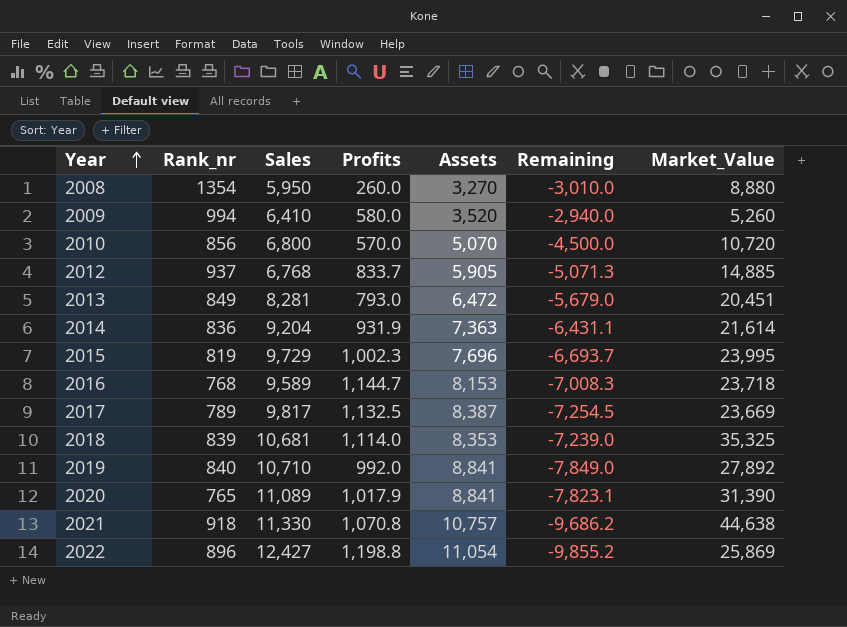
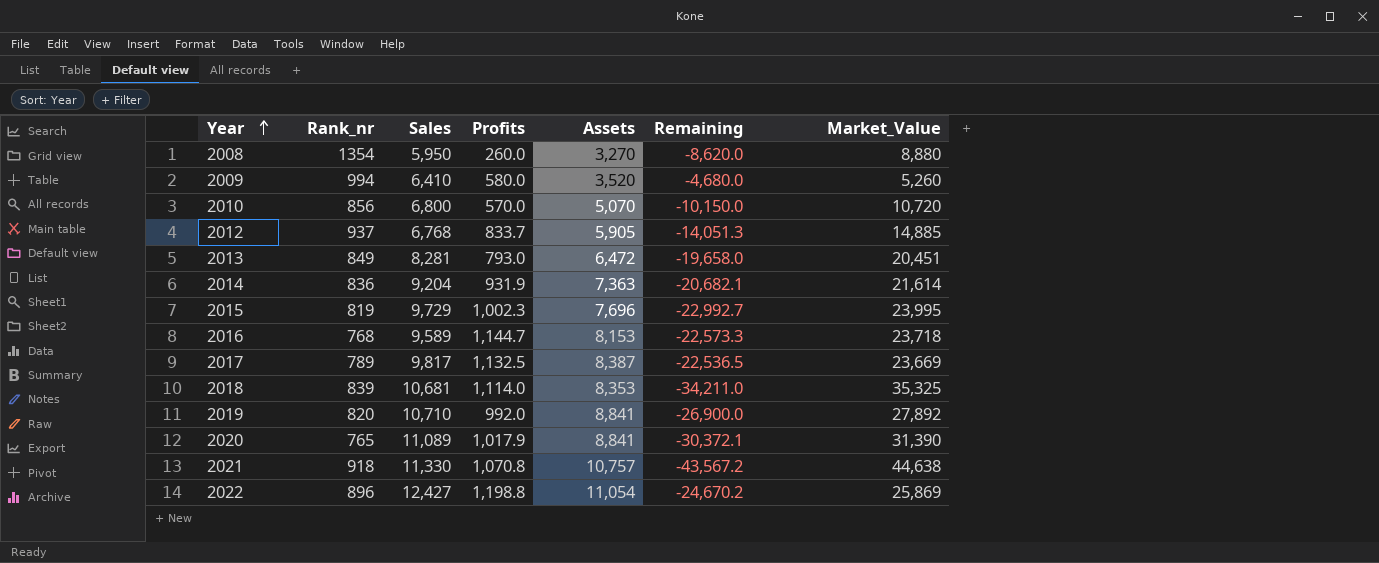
column Remaining | formula: [Profits] - [Assets] -> [Profits] - [Market_Value]
2019 | Rank_nr: 840 -> 820

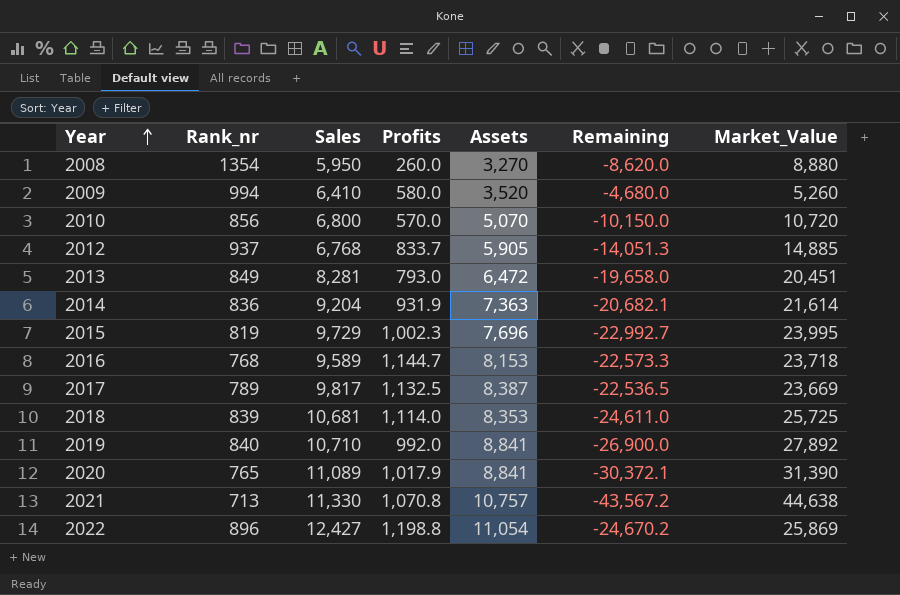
2018 | Remaining: -34,211.0 -> -24,611.0
2018 | Market_Value: 35,325 -> 25,725
2019 | Rank_nr: 820 -> 840
2021 | Rank_nr: 918 -> 713

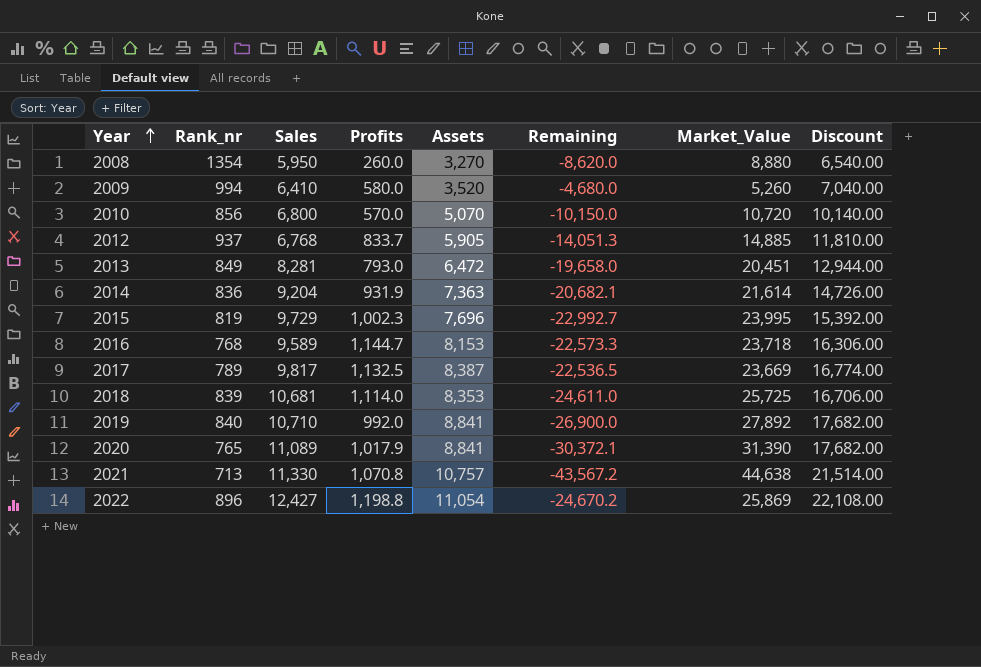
column Discount | formula: none -> [Assets] * 2

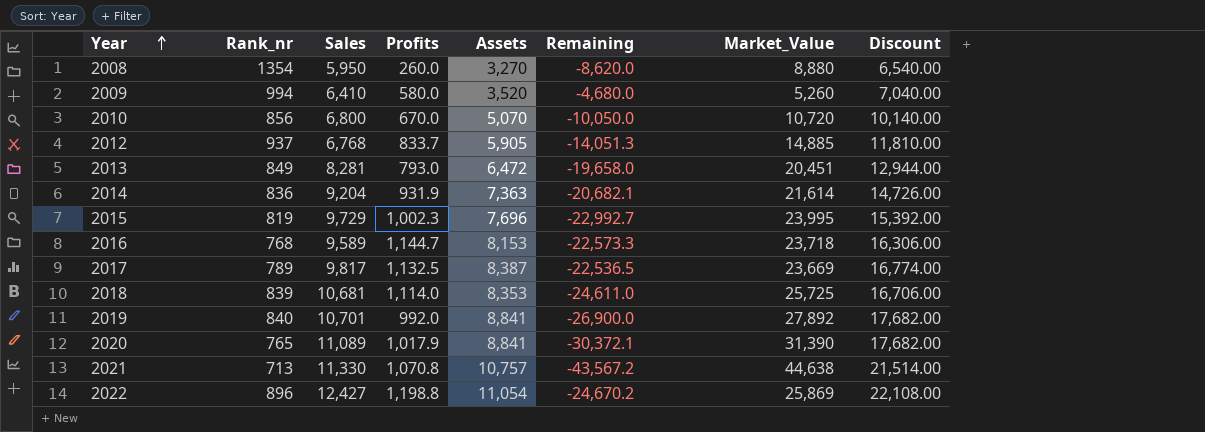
2010 | Profits: 570.0 -> 670.0
2010 | Remaining: -10,150.0 -> -10,050.0
2019 | Sales: 10,710 -> 10,701

